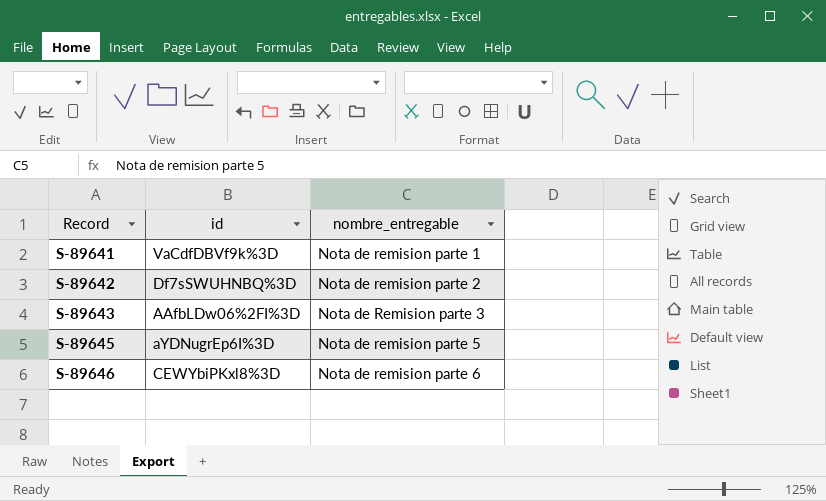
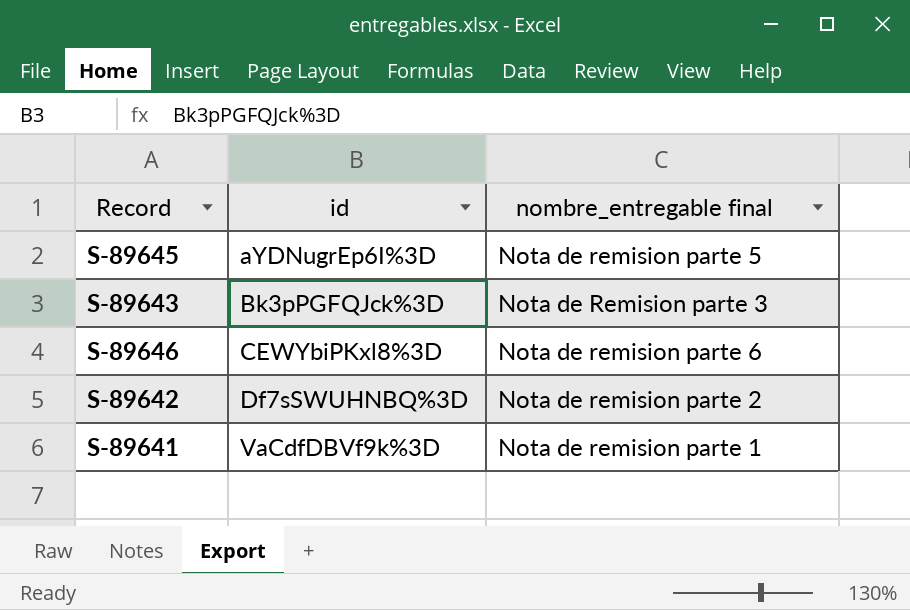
row order: Record ascending -> id ascending
column name: nombre_entregable -> nombre_entregable final
S-89643 | id: AAfbLDw06%2FI%3D -> Bk3pPGFQJck%3D

